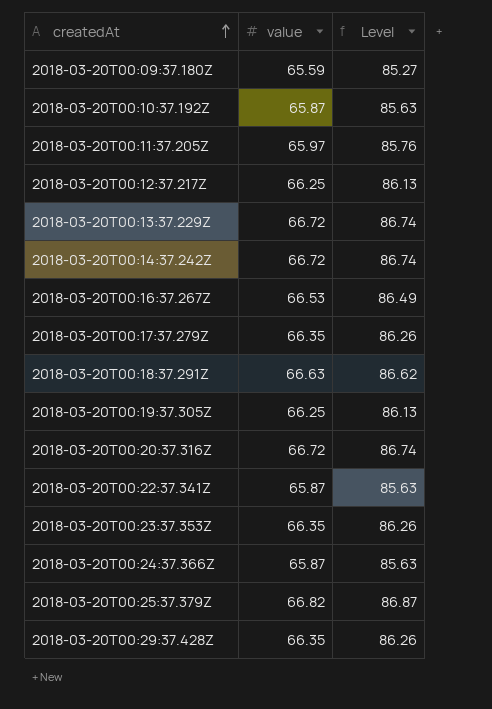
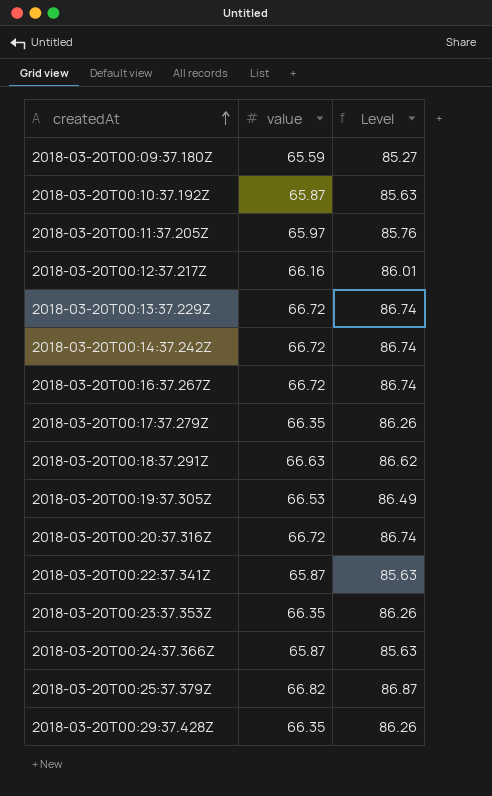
2018-03-20T00:12:37.217Z | value: 66.25 -> 66.16
2018-03-20T00:12:37.217Z | Level: 86.13 -> 86.01
2018-03-20T00:16:37.267Z | value: 66.53 -> 66.72
2018-03-20T00:16:37.267Z | Level: 86.49 -> 86.74
2018-03-20T00:19:37.305Z | value: 66.25 -> 66.53
2018-03-20T00:19:37.305Z | Level: 86.13 -> 86.49

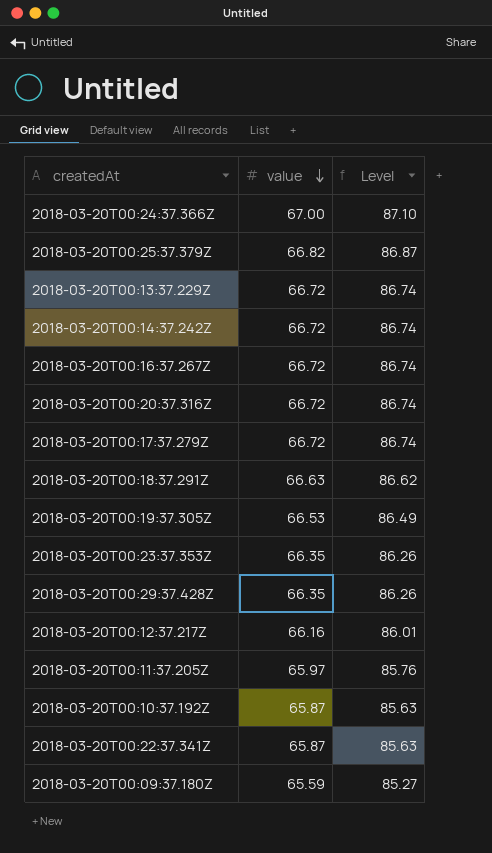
row order: createdAt ascending -> value descending
2018-03-20T00:24:37.366Z | value: 65.87 -> 67.00
2018-03-20T00:24:37.366Z | Level: 85.63 -> 87.10
2018-03-20T00:17:37.279Z | value: 66.35 -> 66.72
2018-03-20T00:17:37.279Z | Level: 86.26 -> 86.74

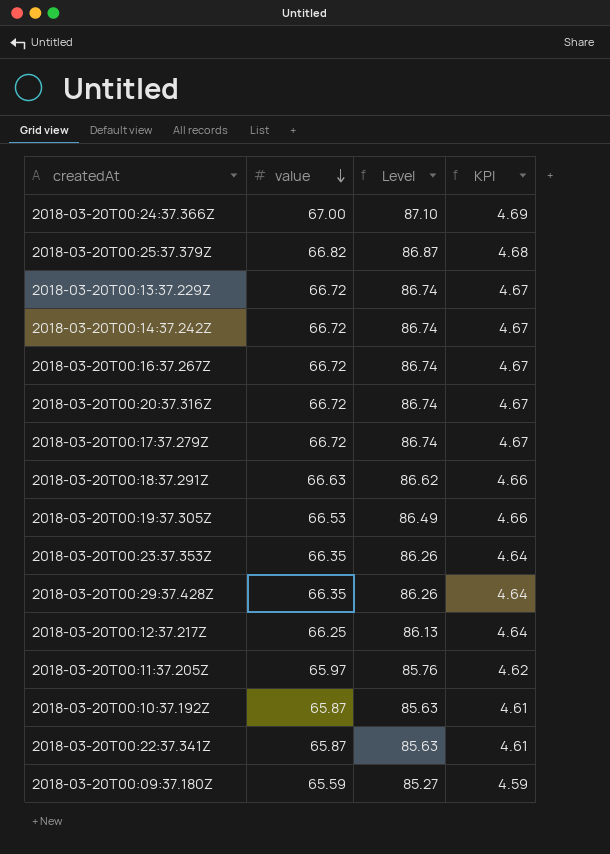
column KPI | formula: none -> [value] * 0.07
2018-03-20T00:12:37.217Z | value: 66.16 -> 66.25
2018-03-20T00:12:37.217Z | Level: 86.01 -> 86.13

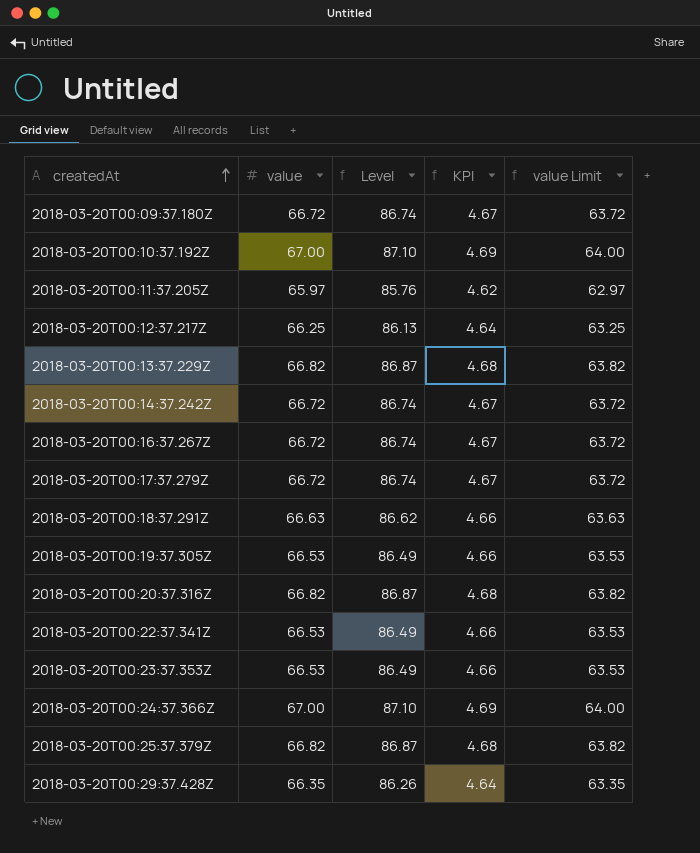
row order: value descending -> createdAt ascending
column value Limit | formula: none -> [value] - 3
2018-03-20T00:09:37.180Z | value: 65.59 -> 66.72
2018-03-20T00:09:37.180Z | Level: 85.27 -> 86.74
2018-03-20T00:09:37.180Z | KPI: 4.59 -> 4.67
2018-03-20T00:10:37.192Z | value: 65.87 -> 67.00
2018-03-20T00:10:37.192Z | Level: 85.63 -> 87.10
2018-03-20T00:10:37.192Z | KPI: 4.61 -> 4.69
2018-03-20T00:13:37.229Z | value: 66.72 -> 66.82
2018-03-20T00:13:37.229Z | Level: 86.74 -> 86.87
2018-03-20T00:13:37.229Z | KPI: 4.67 -> 4.68
2018-03-20T00:20:37.316Z | value: 66.72 -> 66.82
2018-03-20T00:20:37.316Z | Level: 86.74 -> 86.87
2018-03-20T00:20:37.316Z | KPI: 4.67 -> 4.68
2018-03-20T00:22:37.341Z | value: 65.87 -> 66.53
2018-03-20T00:22:37.341Z | Level: 85.63 -> 86.49
2018-03-20T00:22:37.341Z | KPI: 4.61 -> 4.66
2018-03-20T00:23:37.353Z | value: 66.35 -> 66.53
2018-03-20T00:23:37.353Z | Level: 86.26 -> 86.49
2018-03-20T00:23:37.353Z | KPI: 4.64 -> 4.66

